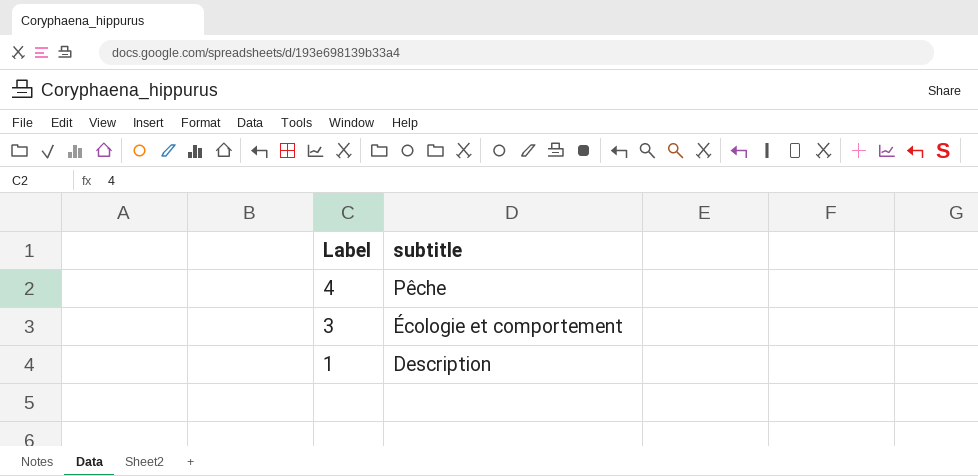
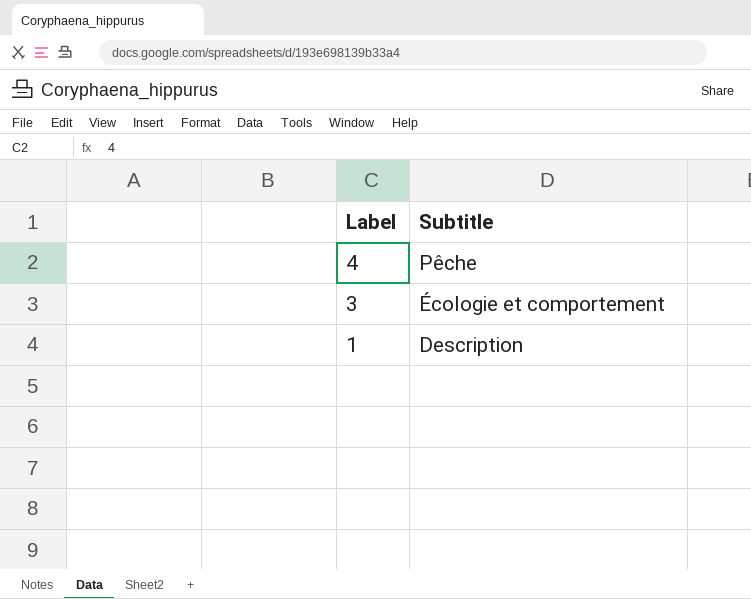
column name: subtitle -> Subtitle

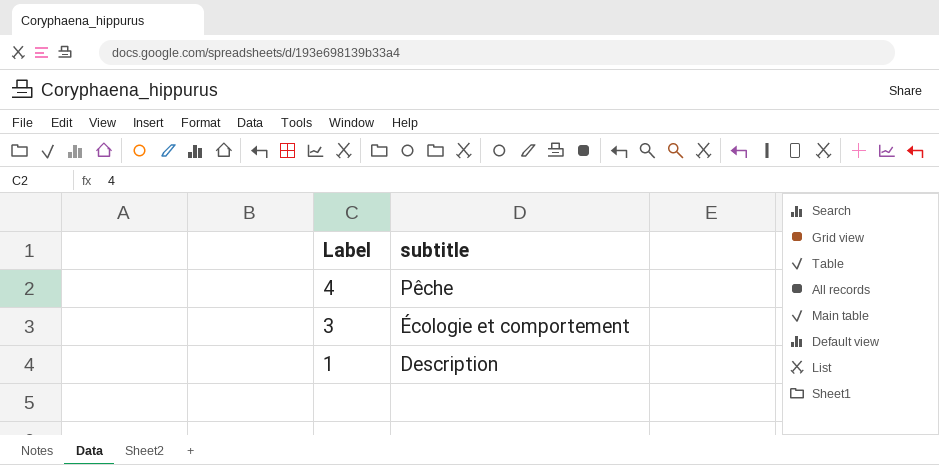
column name: Subtitle -> subtitle

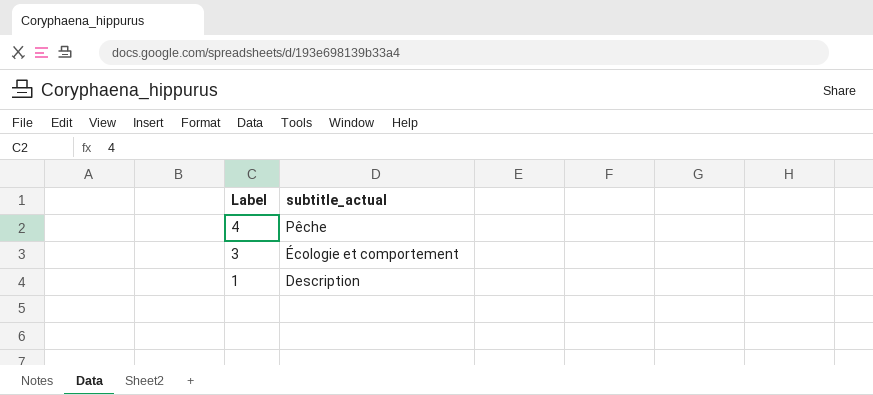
column name: subtitle -> subtitle_actual

